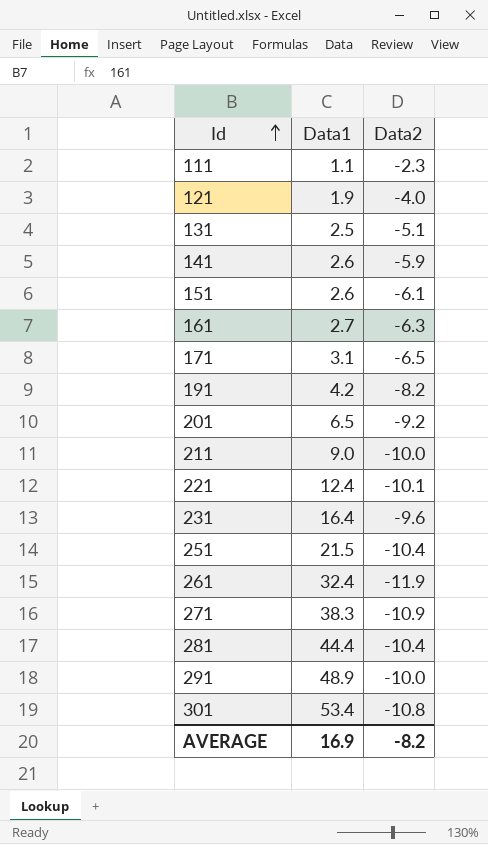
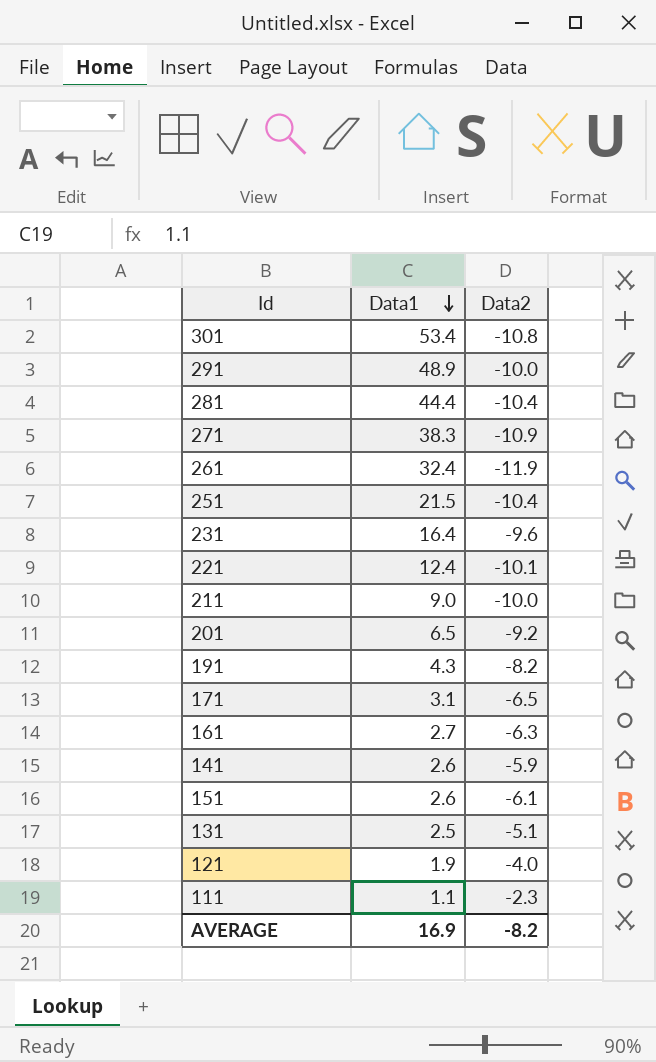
row order: Id ascending -> Data1 descending
191 | Data1: 4.2 -> 4.3

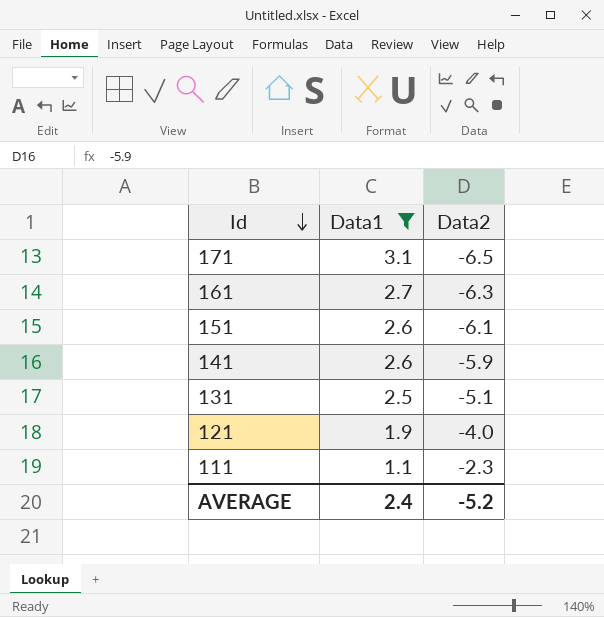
filter: none -> Data1 <= 3.1
row order: Data1 descending -> Id descending
AVERAGE | Data1: 16.9 -> 2.4
AVERAGE | Data2: -8.2 -> -5.2

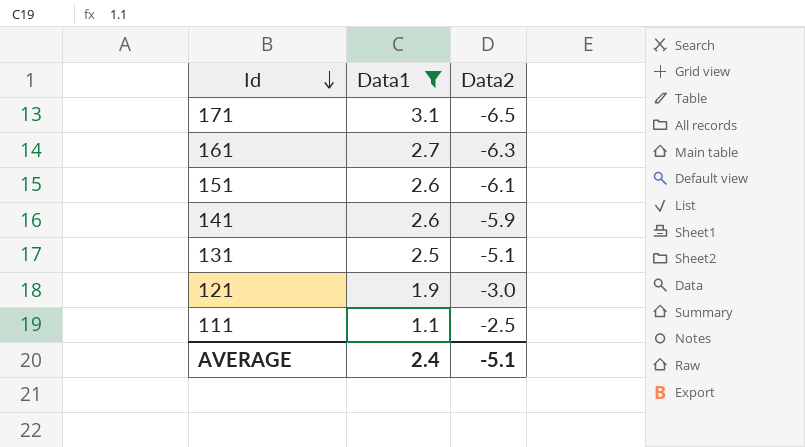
121 | Data2: -4.0 -> -3.0
111 | Data2: -2.3 -> -2.5
AVERAGE | Data2: -5.2 -> -5.1

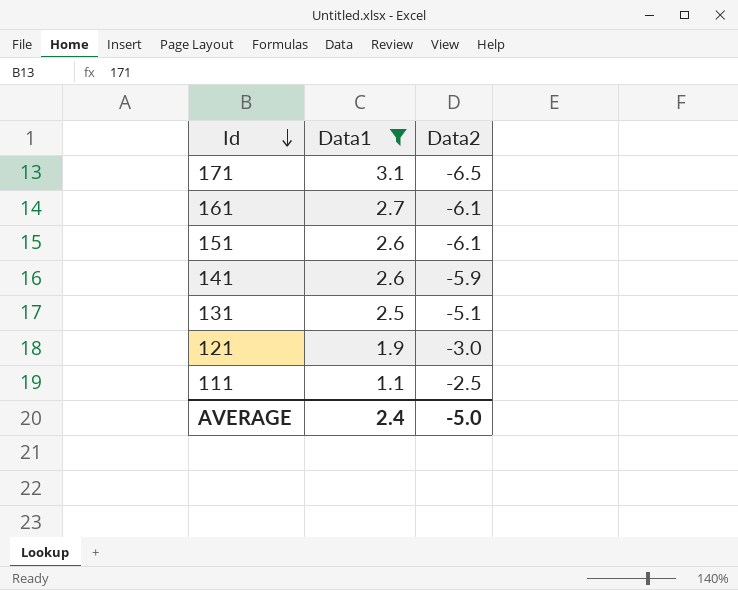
161 | Data2: -6.3 -> -6.1
AVERAGE | Data2: -5.1 -> -5.0

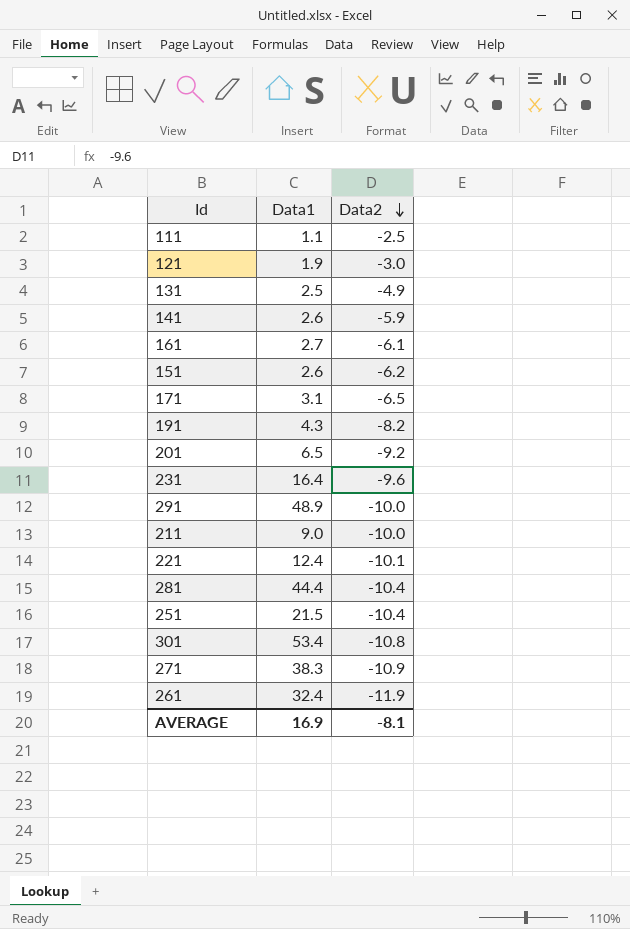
filter: Data1 <= 3.1 -> none
row order: Id descending -> Data2 descending
131 | Data2: -5.1 -> -4.9
151 | Data2: -6.1 -> -6.2
AVERAGE | Data1: 2.4 -> 16.9
AVERAGE | Data2: -5.0 -> -8.1

